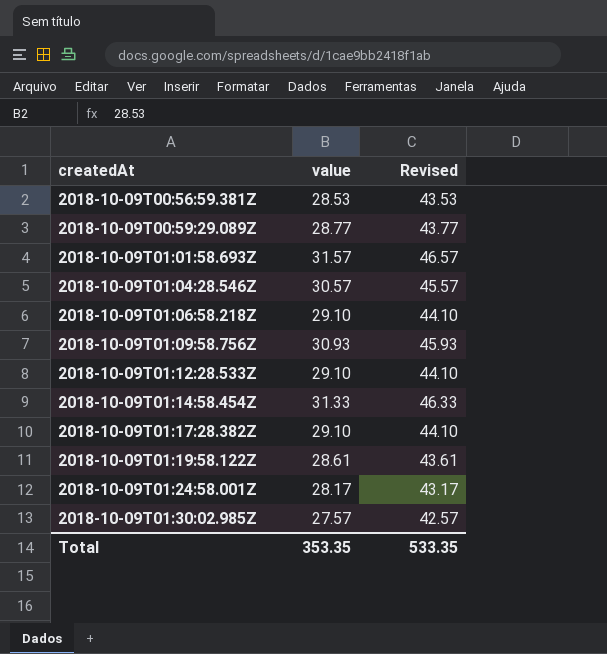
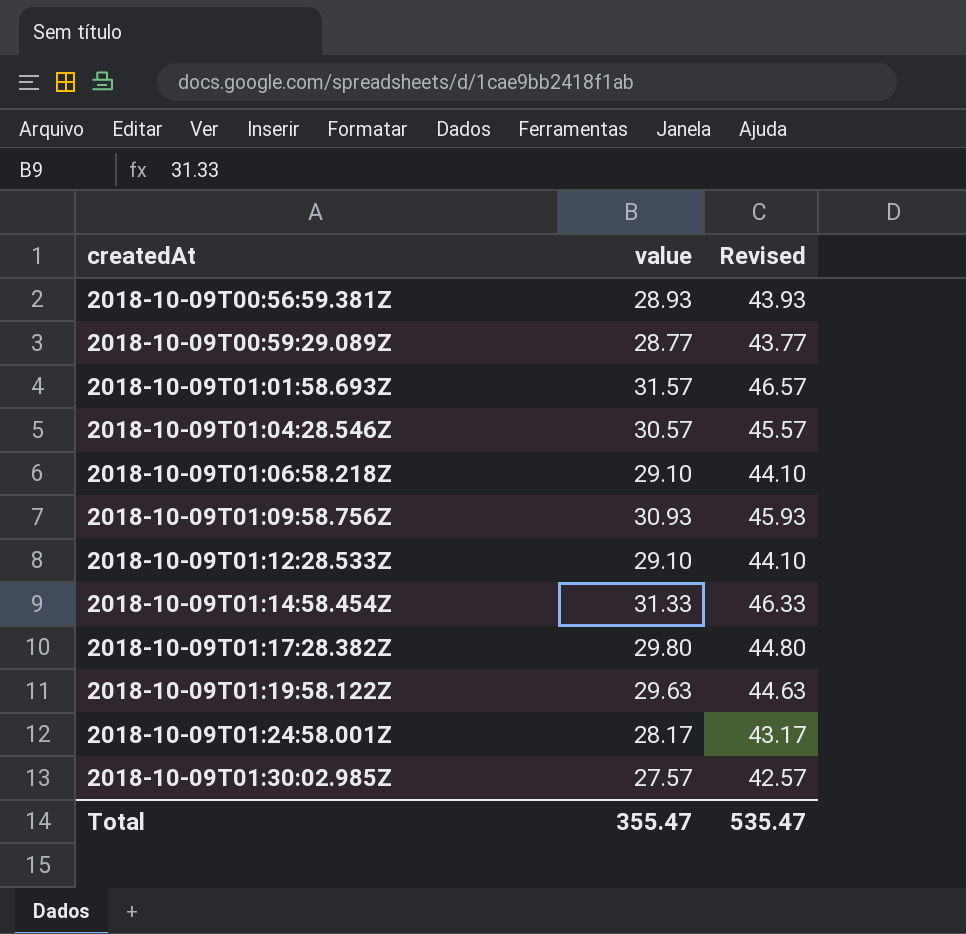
2018-10-09T00:56:59.381Z | value: 28.53 -> 28.93
2018-10-09T00:56:59.381Z | Revised: 43.53 -> 43.93
2018-10-09T01:17:28.382Z | value: 29.10 -> 29.80
2018-10-09T01:17:28.382Z | Revised: 44.10 -> 44.80
2018-10-09T01:19:58.122Z | value: 28.61 -> 29.63
2018-10-09T01:19:58.122Z | Revised: 43.61 -> 44.63
Total | value: 353.35 -> 355.47
Total | Revised: 533.35 -> 535.47

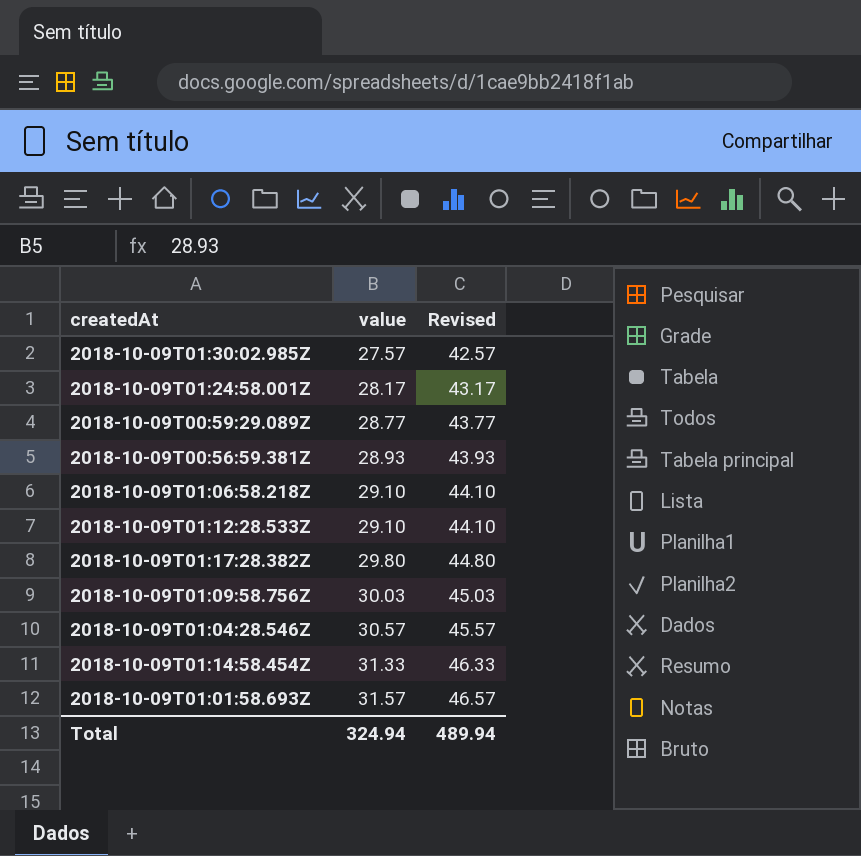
row order: createdAt ascending -> value ascending
row 2018-10-09T01:19:58.122Z: 29.63 | 44.63 -> none
2018-10-09T01:09:58.756Z | value: 30.93 -> 30.03
2018-10-09T01:09:58.756Z | Revised: 45.93 -> 45.03
Total | value: 355.47 -> 324.94
Total | Revised: 535.47 -> 489.94

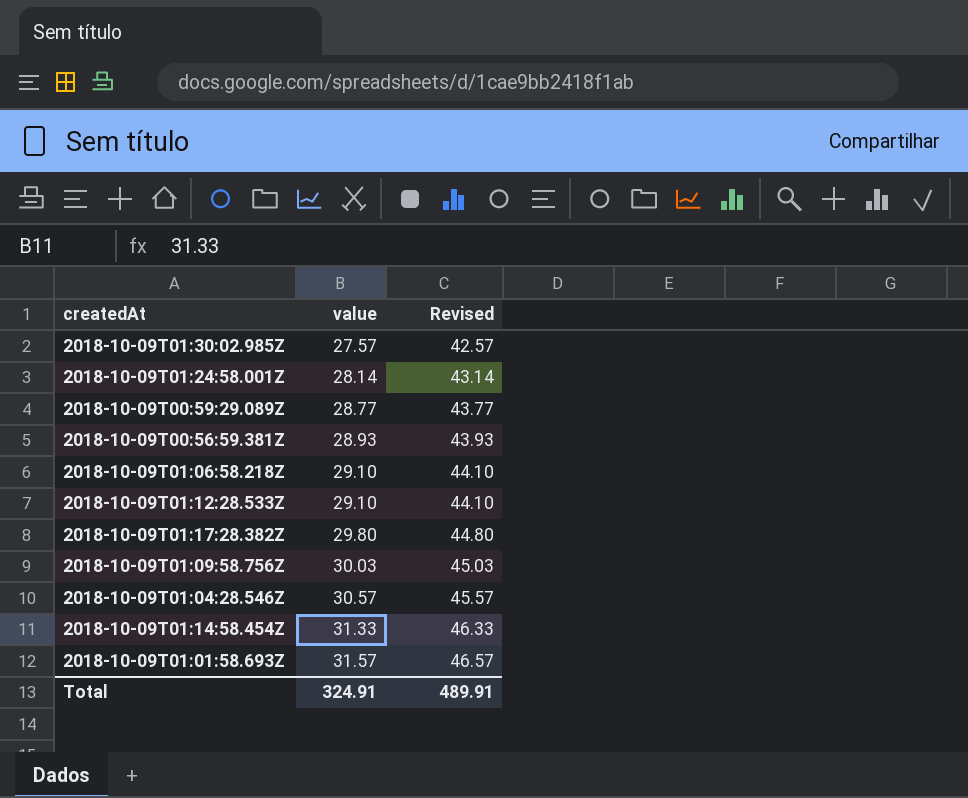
2018-10-09T01:24:58.001Z | value: 28.17 -> 28.14
2018-10-09T01:24:58.001Z | Revised: 43.17 -> 43.14
Total | value: 324.94 -> 324.91
Total | Revised: 489.94 -> 489.91

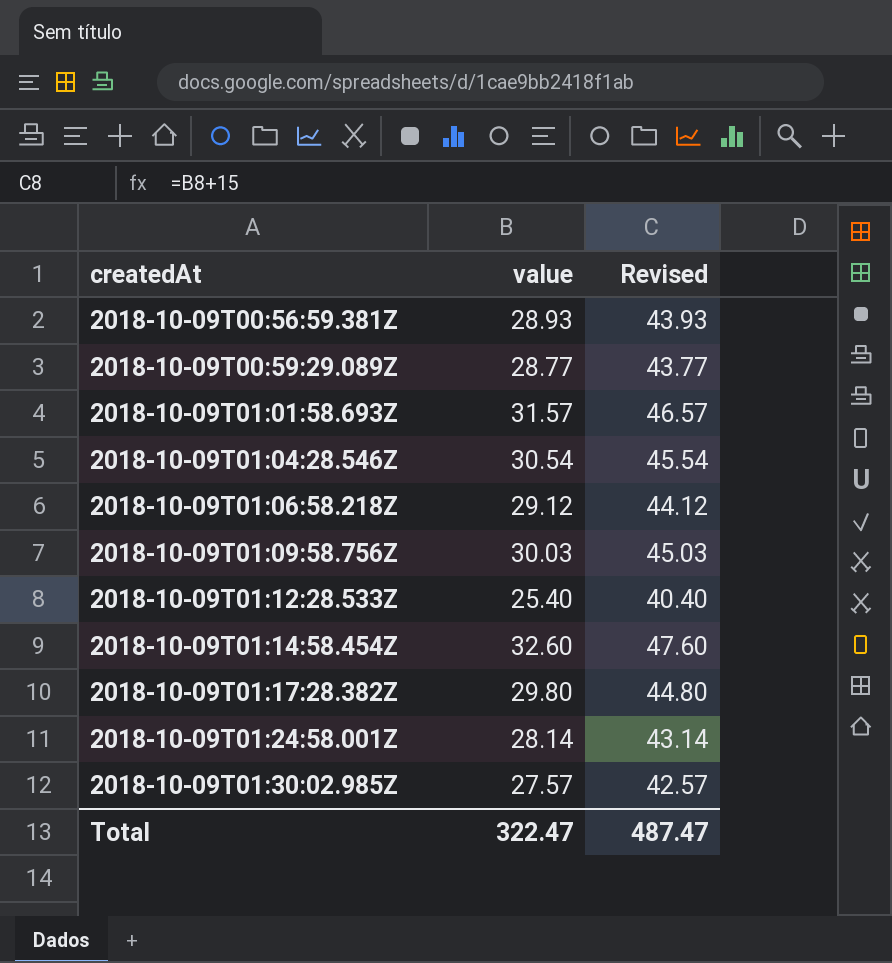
row order: value ascending -> createdAt ascending
2018-10-09T01:04:28.546Z | value: 30.57 -> 30.54
2018-10-09T01:04:28.546Z | Revised: 45.57 -> 45.54
2018-10-09T01:06:58.218Z | value: 29.10 -> 29.12
2018-10-09T01:06:58.218Z | Revised: 44.10 -> 44.12
2018-10-09T01:12:28.533Z | value: 29.10 -> 25.40
2018-10-09T01:12:28.533Z | Revised: 44.10 -> 40.40
2018-10-09T01:14:58.454Z | value: 31.33 -> 32.60
2018-10-09T01:14:58.454Z | Revised: 46.33 -> 47.60
Total | value: 324.91 -> 322.47
Total | Revised: 489.91 -> 487.47

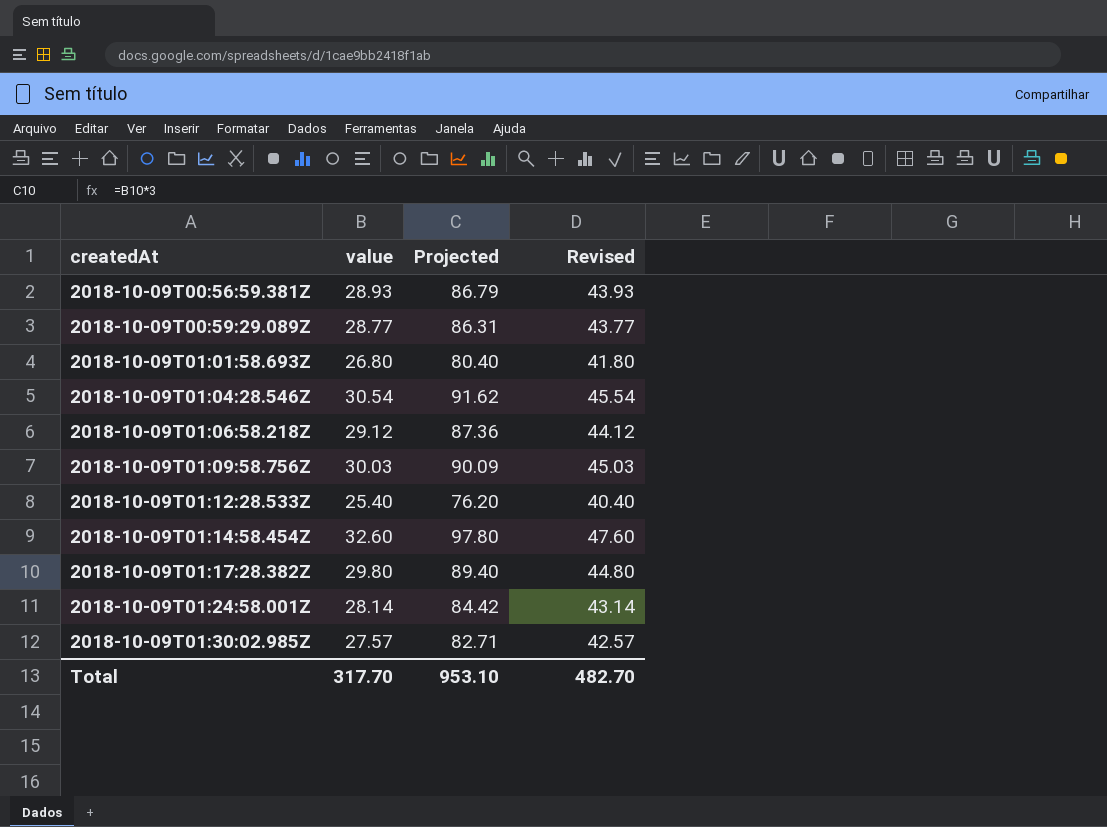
column Projected | formula: none -> [value] * 3
2018-10-09T01:01:58.693Z | value: 31.57 -> 26.80
2018-10-09T01:01:58.693Z | Revised: 46.57 -> 41.80
Total | value: 322.47 -> 317.70
Total | Revised: 487.47 -> 482.70

